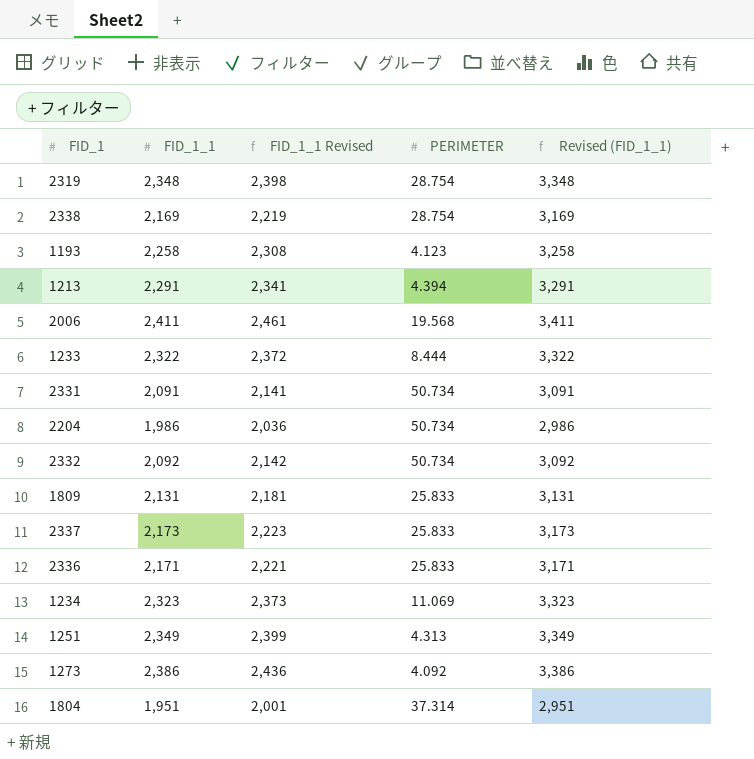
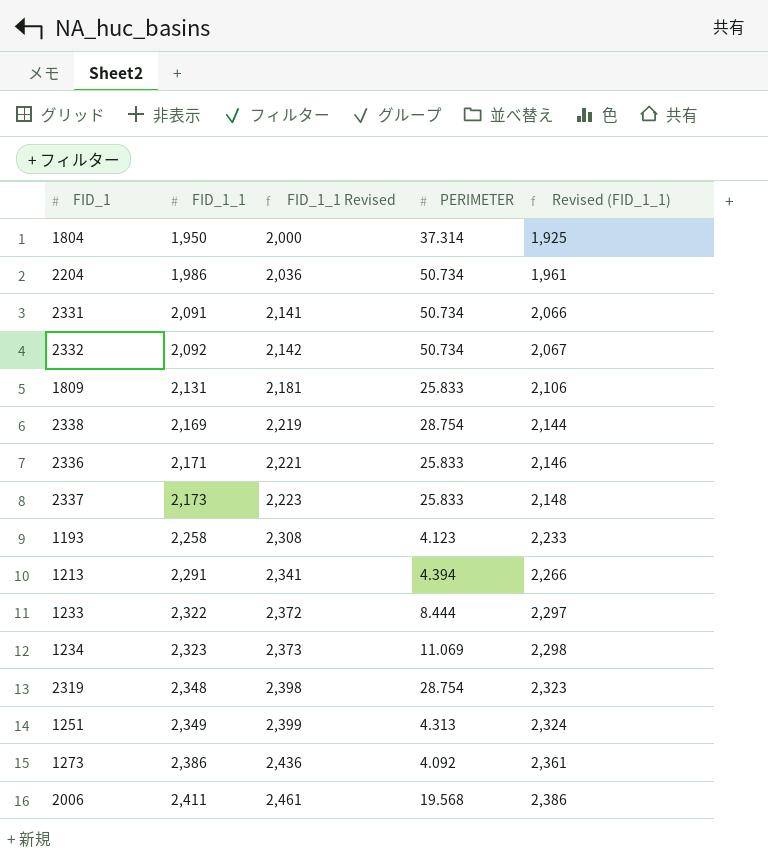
row order: none -> FID_1_1 ascending
column Revised (FID_1_1) | formula: [FID_1_1] + 1000 -> [FID_1_1] - 25
1804 | FID_1_1: 1,951 -> 1,950
1804 | FID_1_1 Revised: 2,001 -> 2,000

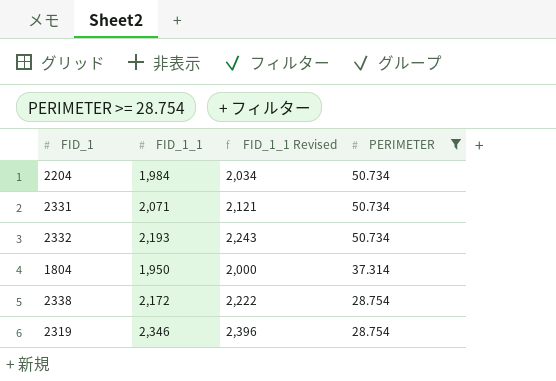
filter: none -> PERIMETER >= 28.754
row order: FID_1_1 ascending -> PERIMETER descending
column Revised (FID_1_1) | formula: [FID_1_1] - 25 -> none
2204 | FID_1_1: 1,986 -> 1,984
2204 | FID_1_1 Revised: 2,036 -> 2,034
2331 | FID_1_1: 2,091 -> 2,071
2331 | FID_1_1 Revised: 2,141 -> 2,121
2332 | FID_1_1: 2,092 -> 2,193
2332 | FID_1_1 Revised: 2,142 -> 2,243
2338 | FID_1_1: 2,169 -> 2,172
2338 | FID_1_1 Revised: 2,219 -> 2,222
2319 | FID_1_1: 2,348 -> 2,346
2319 | FID_1_1 Revised: 2,398 -> 2,396

